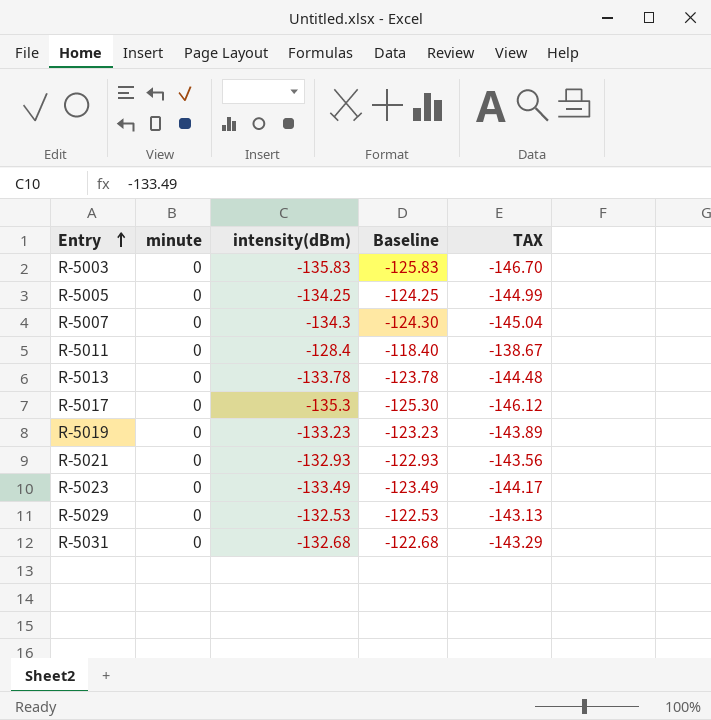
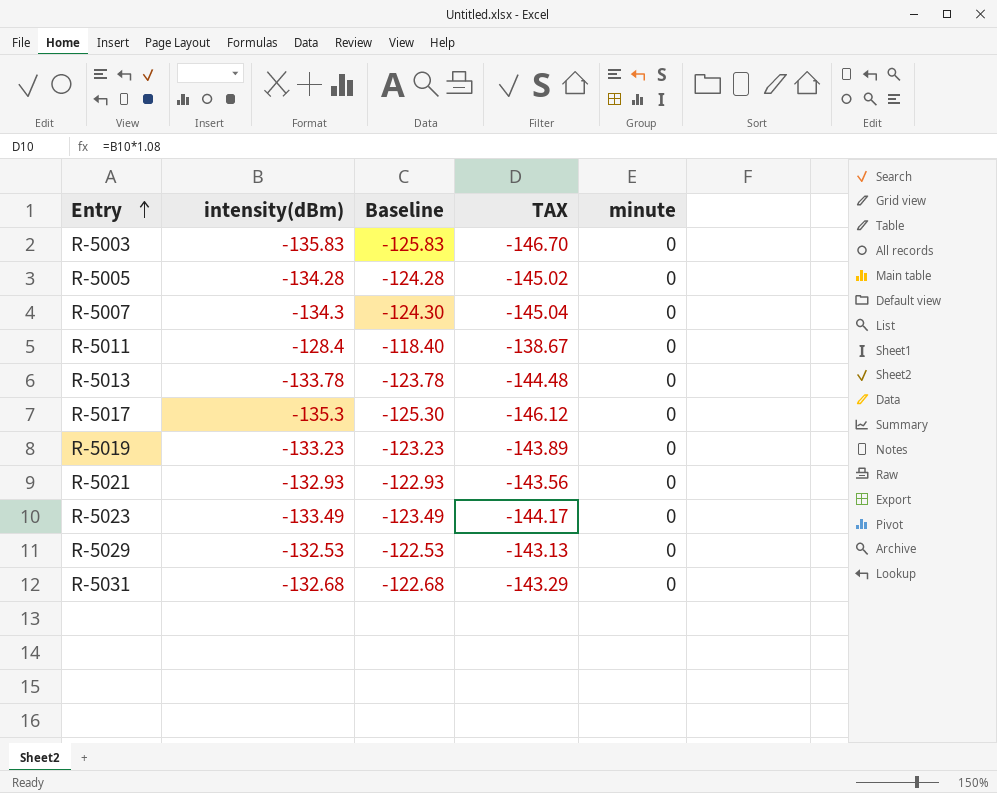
column minute | position: 2 -> 5
R-5005 | intensity(dBm): -134.25 -> -134.28
R-5005 | Baseline: -124.25 -> -124.28
R-5005 | TAX: -144.99 -> -145.02

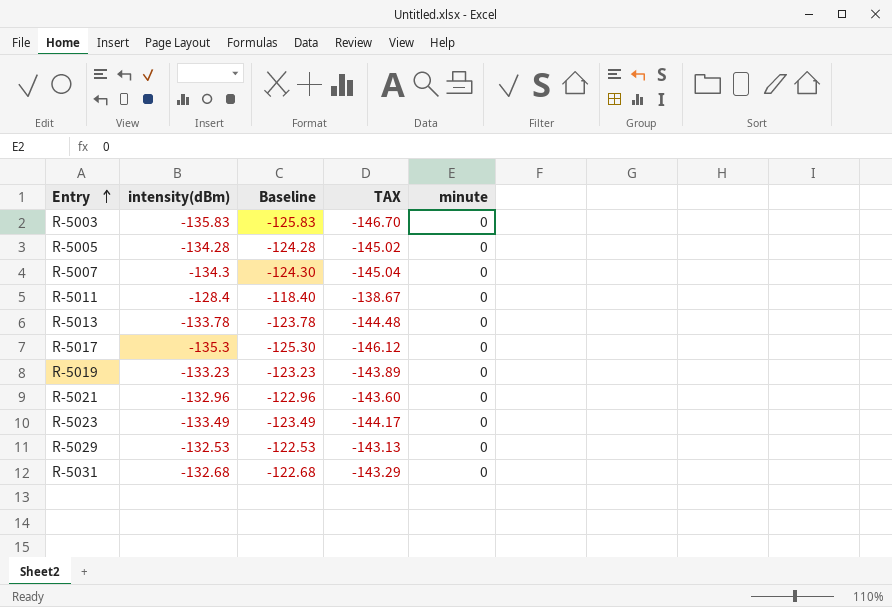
R-5021 | intensity(dBm): -132.93 -> -132.96
R-5021 | Baseline: -122.93 -> -122.96
R-5021 | TAX: -143.56 -> -143.60

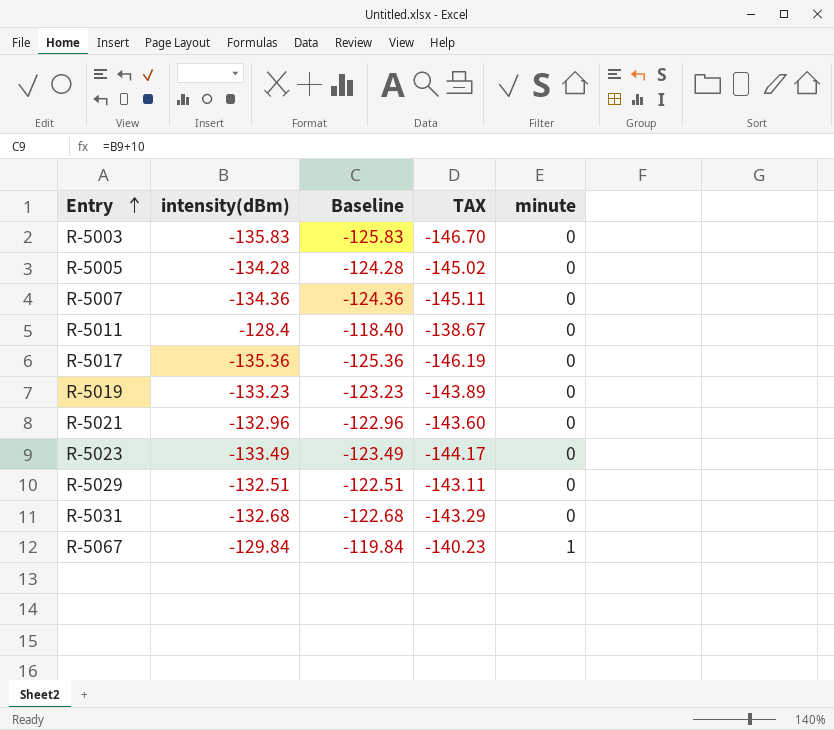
row R-5013: -133.78 | -123.78 | -144.48 | 0 -> none
R-5007 | intensity(dBm): -134.3 -> -134.36
R-5007 | Baseline: -124.30 -> -124.36
R-5007 | TAX: -145.04 -> -145.11
R-5017 | intensity(dBm): -135.3 -> -135.36
R-5017 | Baseline: -125.30 -> -125.36
R-5017 | TAX: -146.12 -> -146.19
R-5029 | intensity(dBm): -132.53 -> -132.51
R-5029 | Baseline: -122.53 -> -122.51
R-5029 | TAX: -143.13 -> -143.11
row R-5067: none -> -129.84 | -119.84 | -140.23 | 1

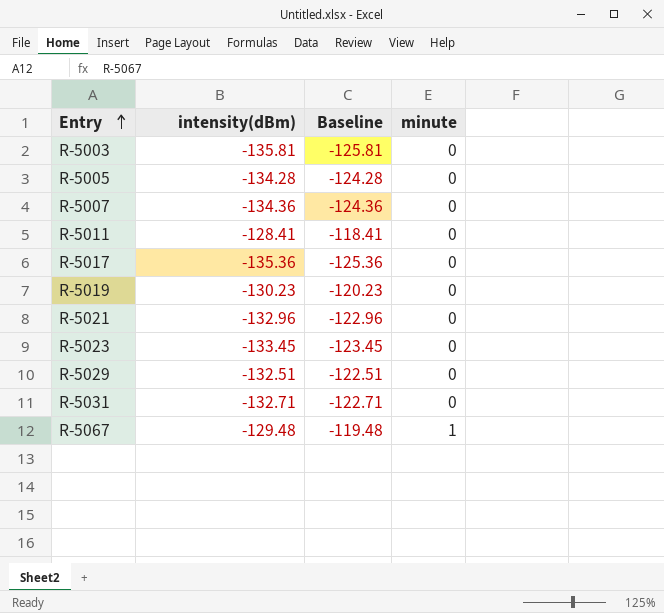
column TAX | formula: [intensity(dBm)] * 1.08 -> none
R-5003 | intensity(dBm): -135.83 -> -135.81
R-5003 | Baseline: -125.83 -> -125.81
R-5011 | intensity(dBm): -128.4 -> -128.41
R-5011 | Baseline: -118.40 -> -118.41
R-5019 | intensity(dBm): -133.23 -> -130.23
R-5019 | Baseline: -123.23 -> -120.23
R-5023 | intensity(dBm): -133.49 -> -133.45
R-5023 | Baseline: -123.49 -> -123.45
R-5031 | intensity(dBm): -132.68 -> -132.71
R-5031 | Baseline: -122.68 -> -122.71
R-5067 | intensity(dBm): -129.84 -> -129.48
R-5067 | Baseline: -119.84 -> -119.48

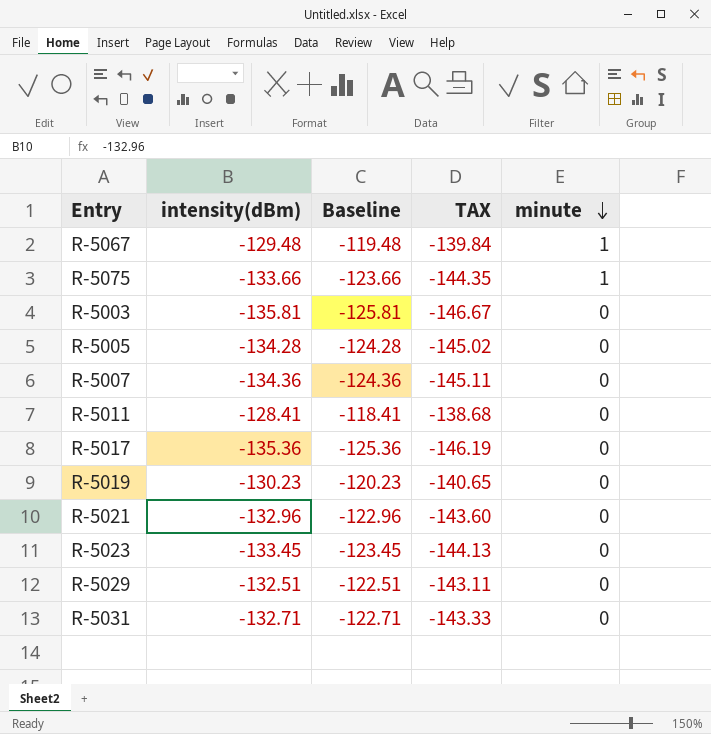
row order: Entry ascending -> minute descending
column TAX | formula: none -> [intensity(dBm)] * 1.08
row R-5075: none -> -133.66 | -123.66 | -144.35 | 1

